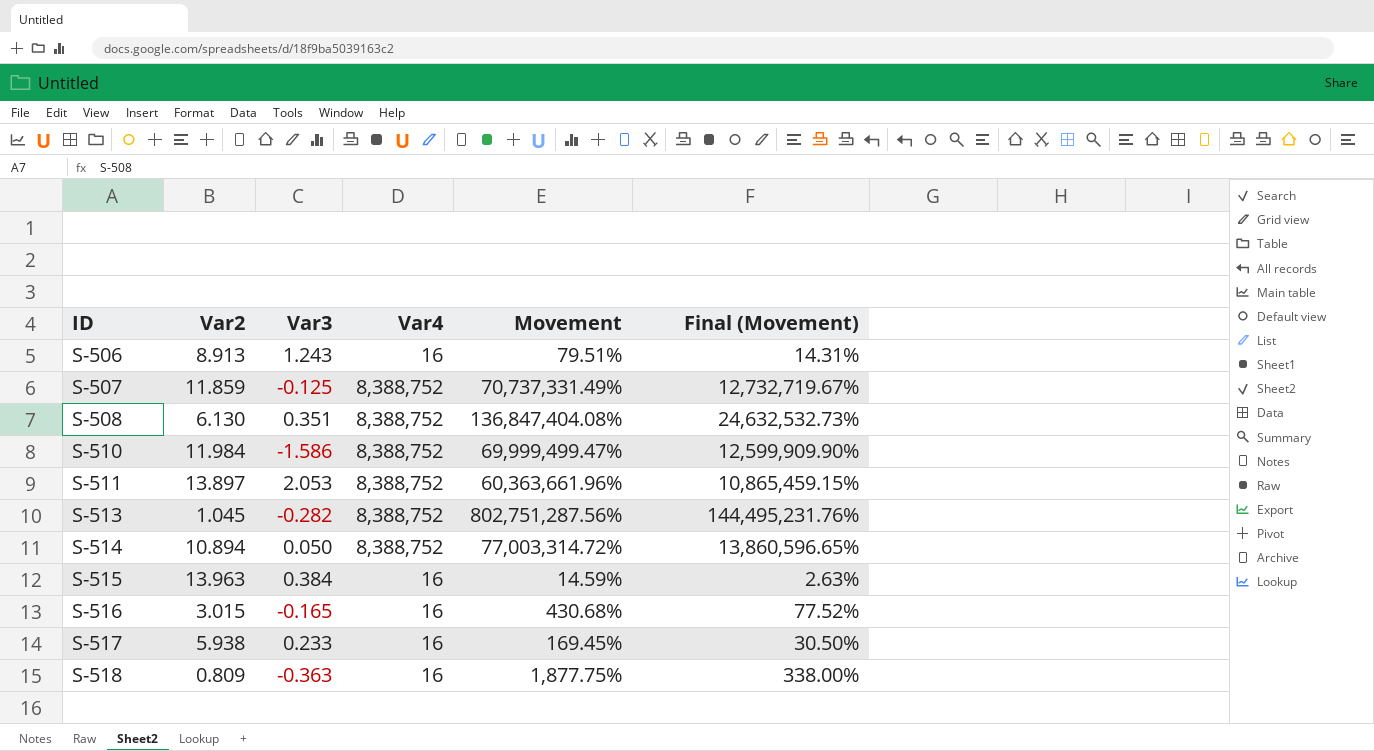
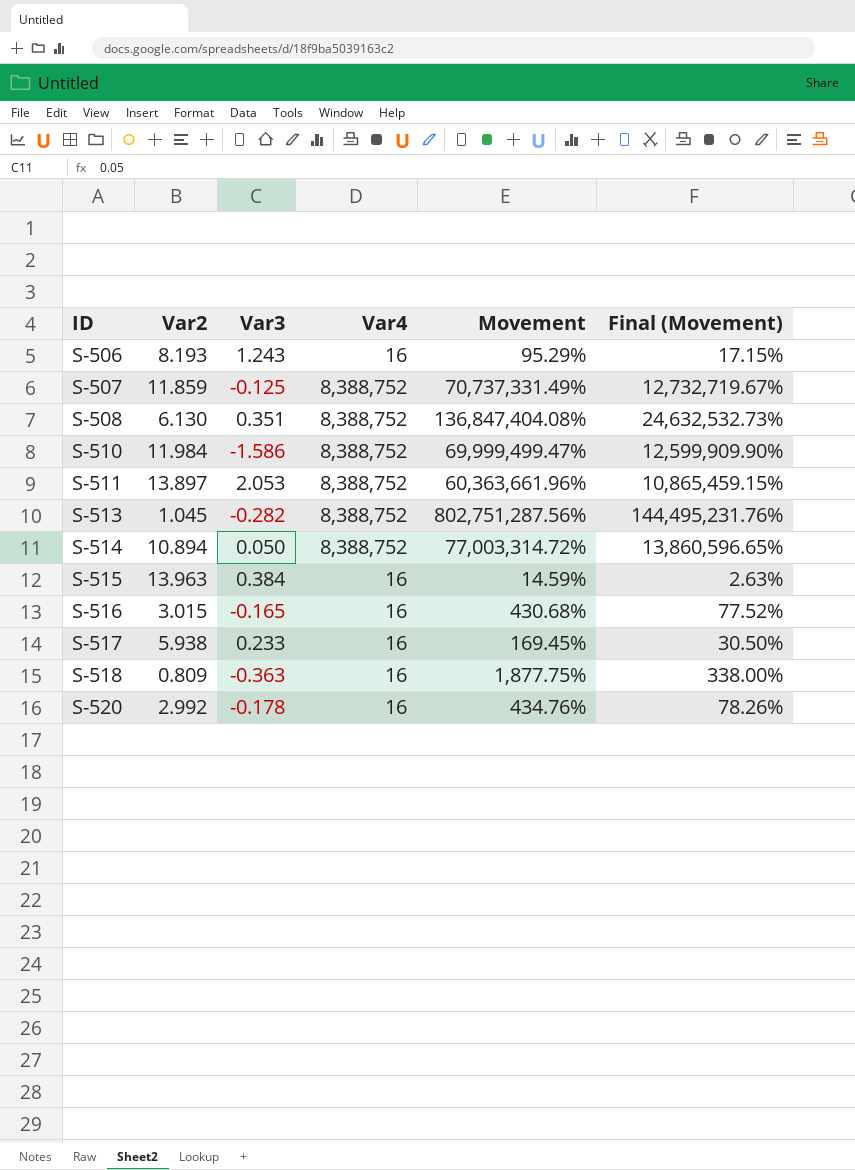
S-506 | Var2: 8.913 -> 8.193
S-506 | Movement: 79.51% -> 95.29%
S-506 | Final (Movement): 14.31% -> 17.15%
row S-520: none -> 2.992 | -0.178 | 16 | 434.76% | 78.26%

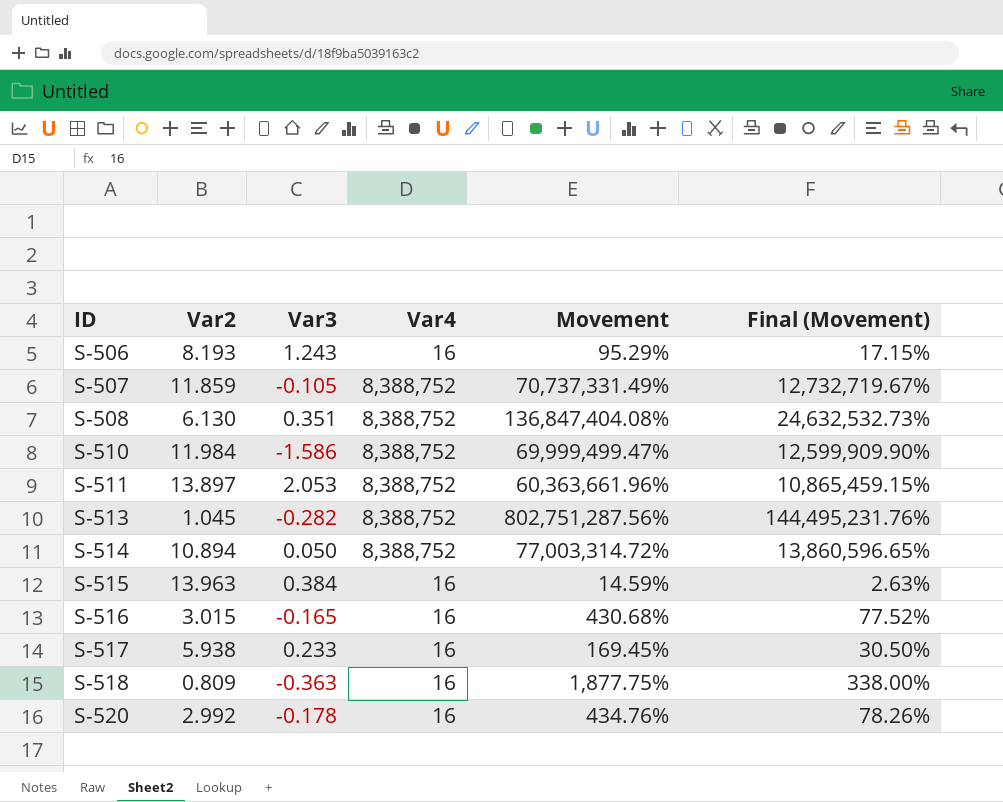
S-507 | Var3: -0.125 -> -0.105

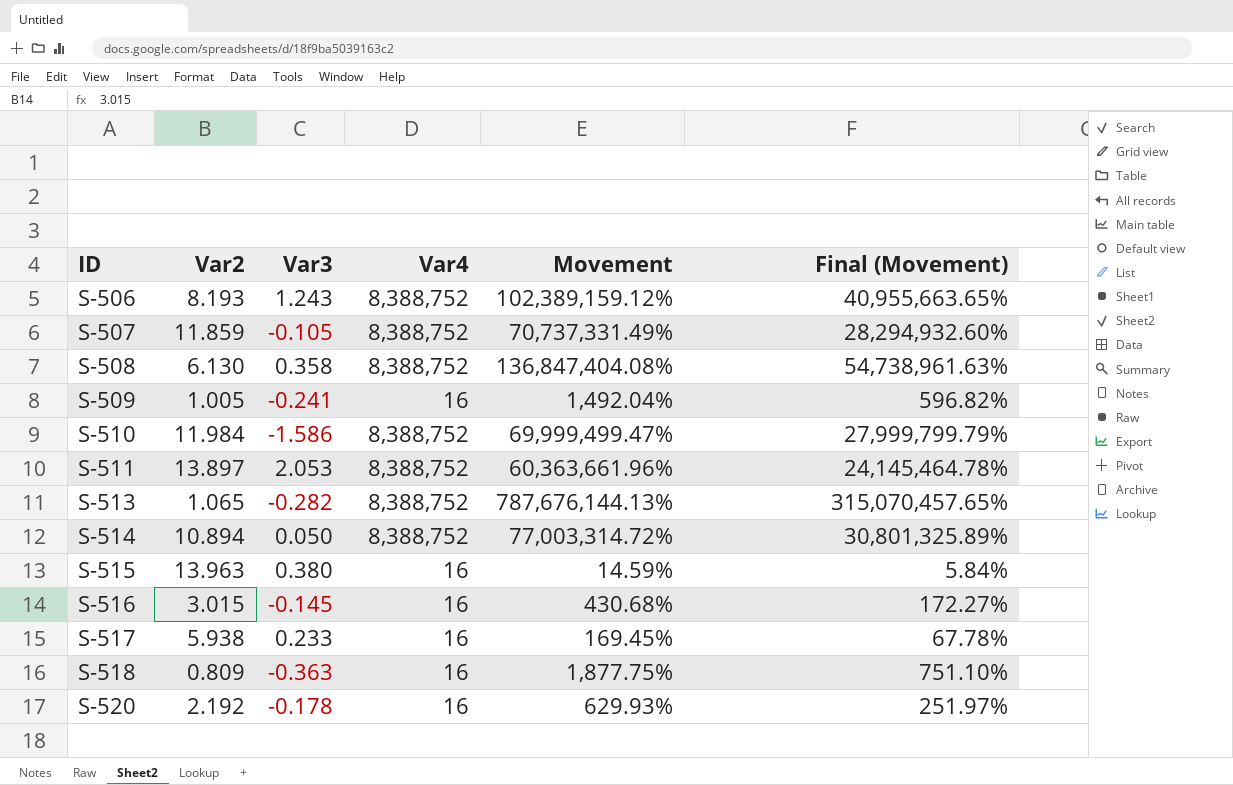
column Final (Movement) | formula: [Movement] * 0.18 -> [Movement] * 0.4
S-506 | Var4: 16 -> 8,388,752
S-506 | Movement: 95.29% -> 102,389,159.12%
S-508 | Var3: 0.351 -> 0.358
row S-509: none -> 1.005 | -0.241 | 16 | 1,492.04% | 596.82%
S-513 | Var2: 1.045 -> 1.065
S-513 | Movement: 802,751,287.56% -> 787,676,144.13%
S-515 | Var3: 0.384 -> 0.380
S-516 | Var3: -0.165 -> -0.145
S-520 | Var2: 2.992 -> 2.192
S-520 | Movement: 434.76% -> 629.93%

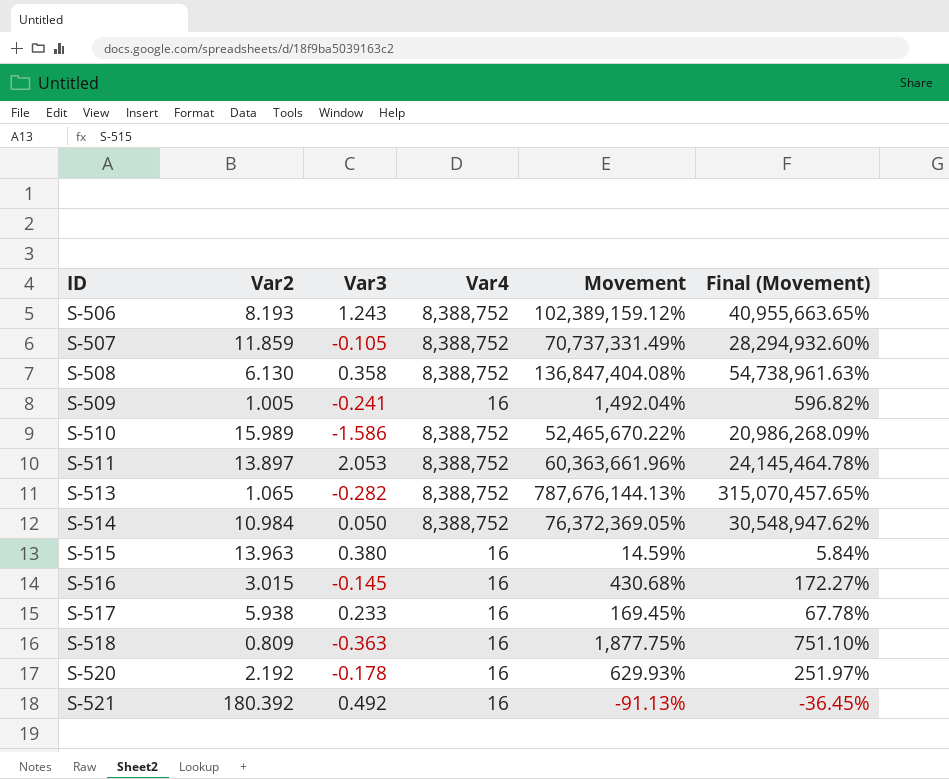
S-510 | Var2: 11.984 -> 15.989
S-510 | Movement: 69,999,499.47% -> 52,465,670.22%
S-510 | Final (Movement): 27,999,799.79% -> 20,986,268.09%
S-514 | Var2: 10.894 -> 10.984
S-514 | Movement: 77,003,314.72% -> 76,372,369.05%
S-514 | Final (Movement): 30,801,325.89% -> 30,548,947.62%
row S-521: none -> 180.392 | 0.492 | 16 | -91.13% | -36.45%

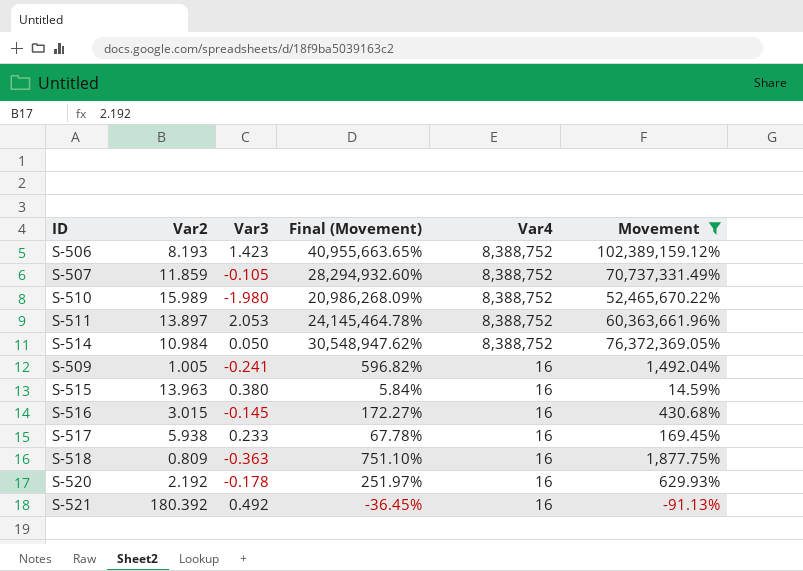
filter: none -> Movement <= 102,389,159.12%
row order: ID ascending -> Var4 descending
column Final (Movement) | position: 6 -> 4
S-506 | Var3: 1.243 -> 1.423
S-510 | Var3: -1.586 -> -1.980

